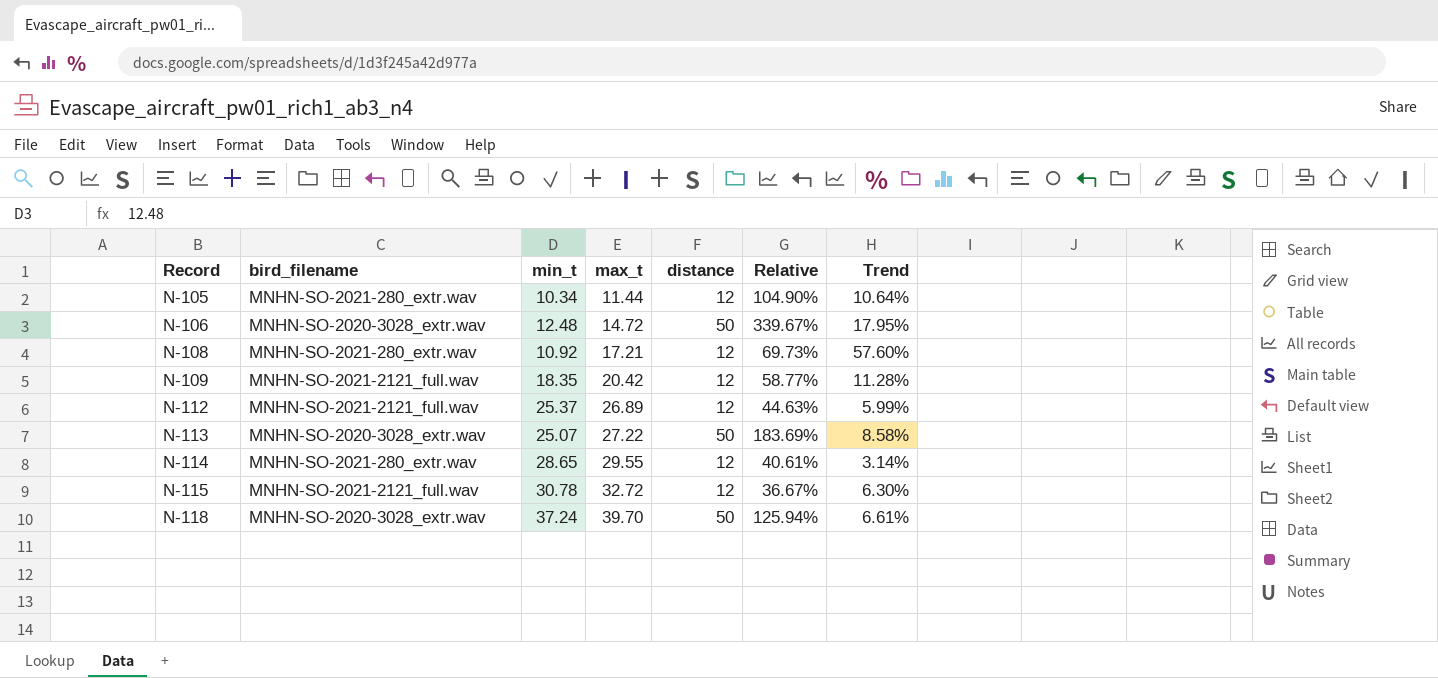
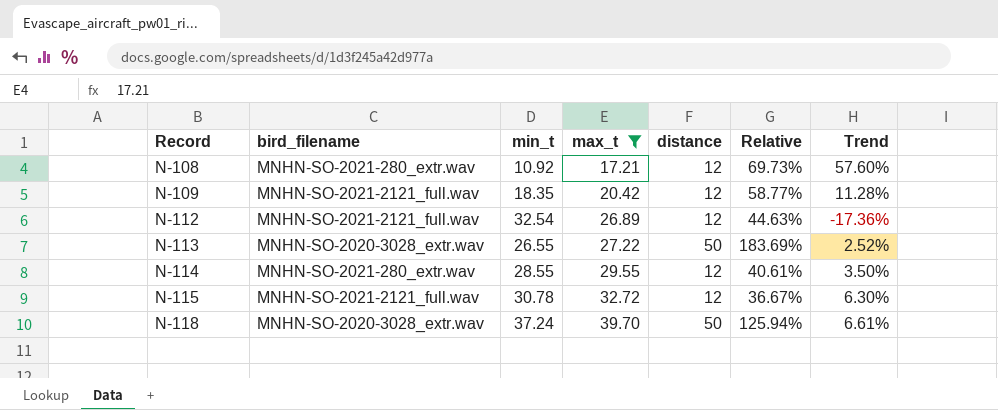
filter: none -> max_t >= 17.21
N-112 | min_t: 25.37 -> 32.54
N-112 | Trend: 5.99% -> -17.36%
N-113 | min_t: 25.07 -> 26.55
N-113 | Trend: 8.58% -> 2.52%
N-114 | min_t: 28.65 -> 28.55
N-114 | Trend: 3.14% -> 3.50%

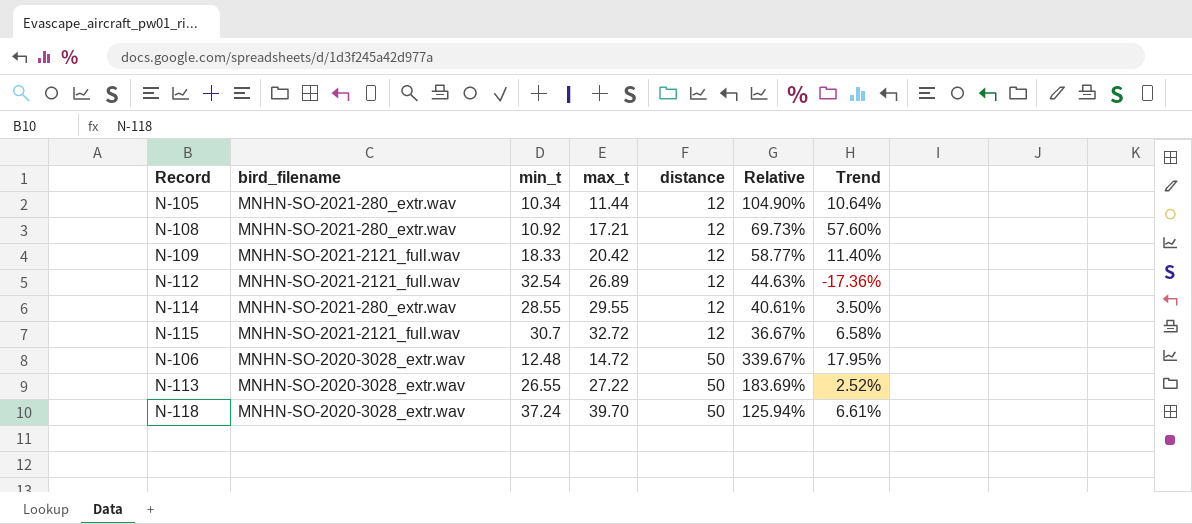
filter: max_t >= 17.21 -> none
row order: Record ascending -> distance ascending
N-109 | min_t: 18.35 -> 18.33
N-109 | Trend: 11.28% -> 11.40%
N-115 | min_t: 30.78 -> 30.7
N-115 | Trend: 6.30% -> 6.58%

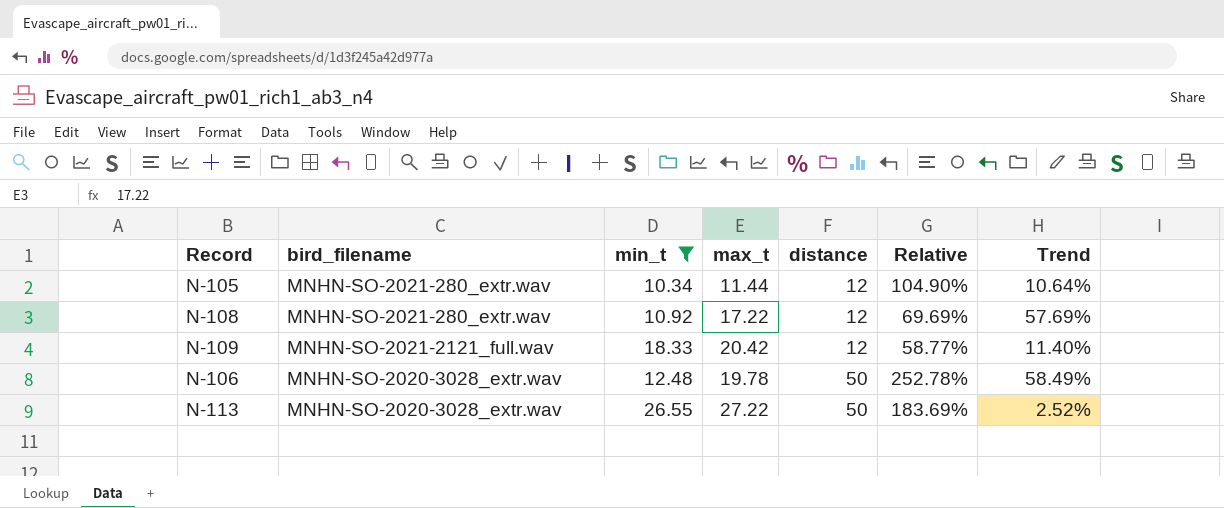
filter: none -> min_t <= 26.55
N-108 | max_t: 17.21 -> 17.22
N-108 | Relative: 69.73% -> 69.69%
N-108 | Trend: 57.60% -> 57.69%
N-106 | max_t: 14.72 -> 19.78
N-106 | Relative: 339.67% -> 252.78%
N-106 | Trend: 17.95% -> 58.49%

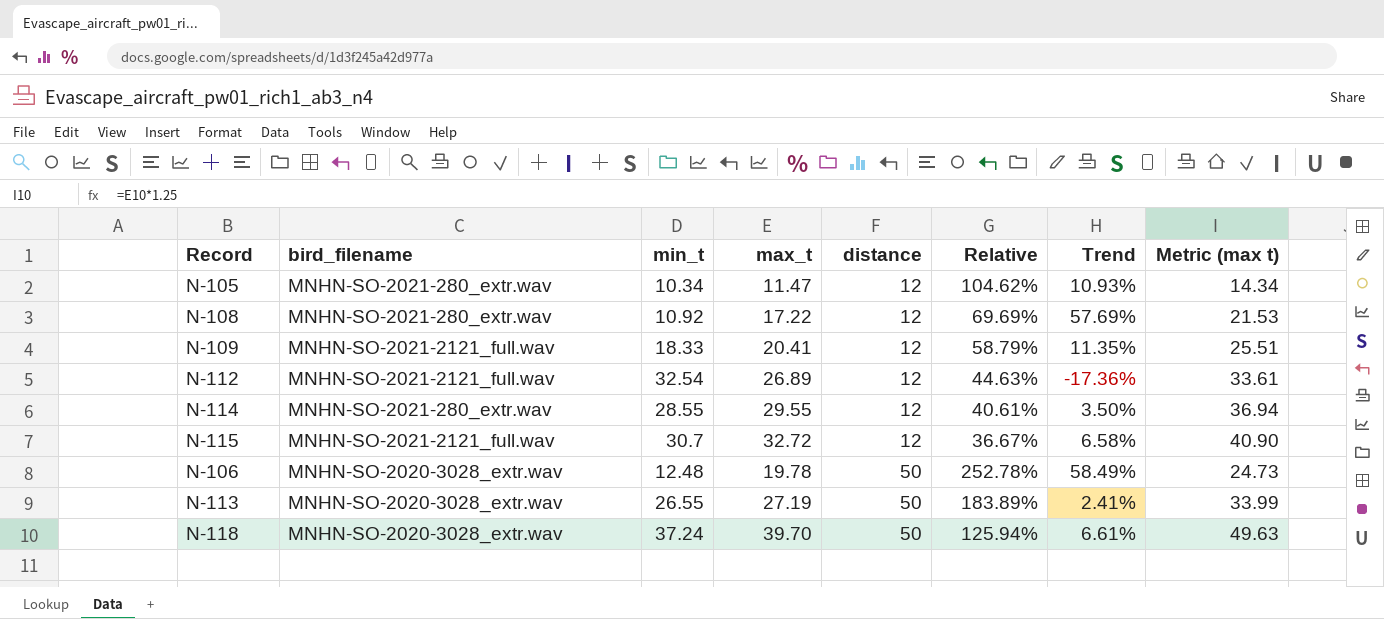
filter: min_t <= 26.55 -> none
column Metric (max t) | formula: none -> [max_t] * 1.25
N-105 | max_t: 11.44 -> 11.47
N-105 | Relative: 104.90% -> 104.62%
N-105 | Trend: 10.64% -> 10.93%
N-109 | max_t: 20.42 -> 20.41
N-109 | Relative: 58.77% -> 58.79%
N-109 | Trend: 11.40% -> 11.35%
N-113 | max_t: 27.22 -> 27.19
N-113 | Relative: 183.69% -> 183.89%
N-113 | Trend: 2.52% -> 2.41%

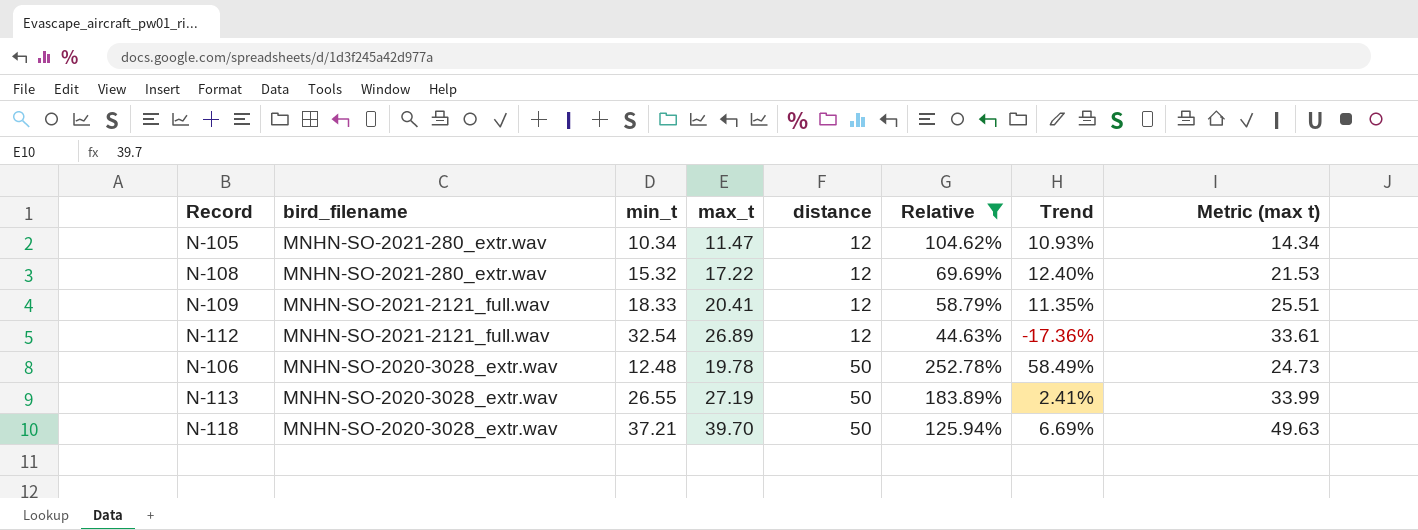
filter: none -> Relative >= 44.63%
N-108 | min_t: 10.92 -> 15.32
N-108 | Trend: 57.69% -> 12.40%
N-118 | min_t: 37.24 -> 37.21
N-118 | Trend: 6.61% -> 6.69%

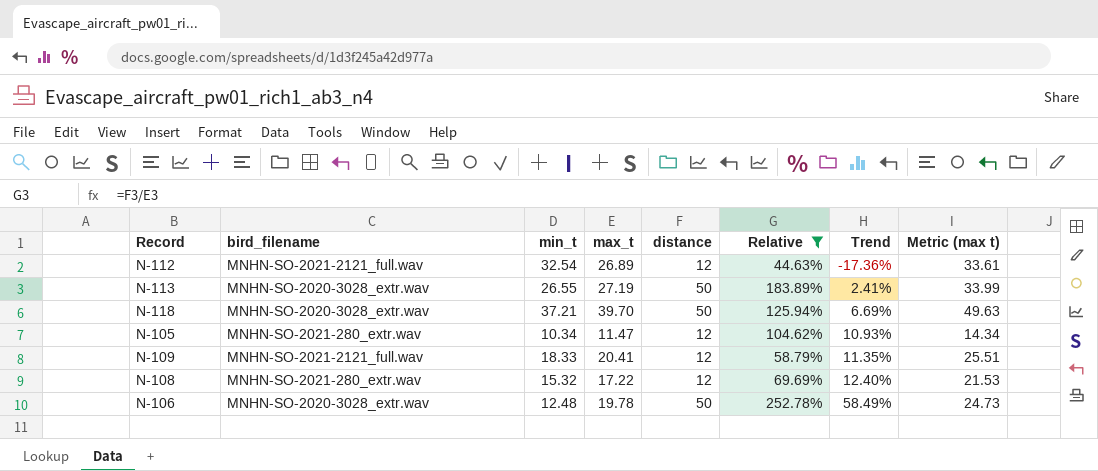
row order: distance ascending -> Trend ascending

